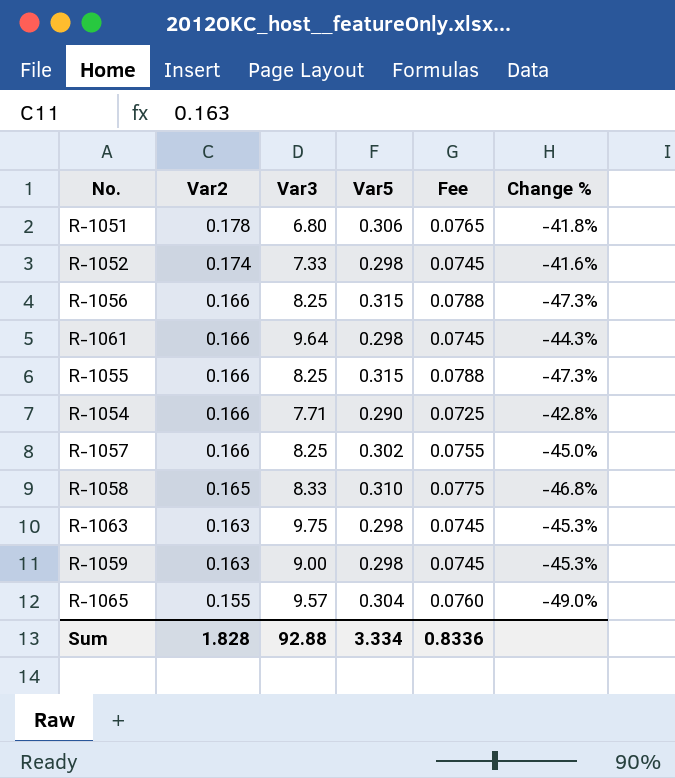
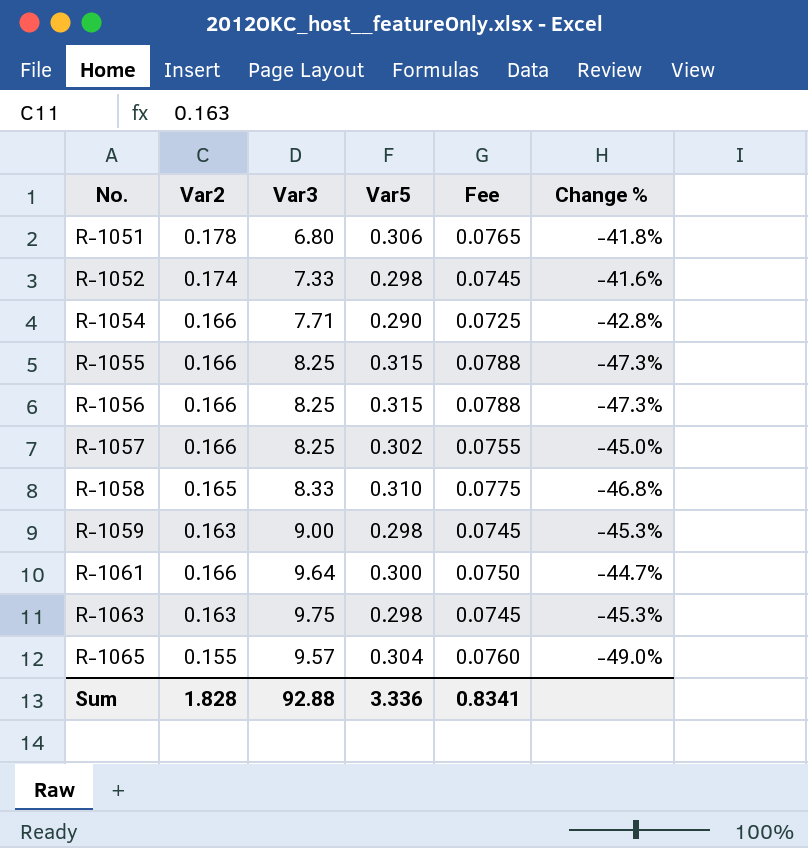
row order: Var2 descending -> No. ascending
R-1061 | Var5: 0.298 -> 0.300
R-1061 | Fee: 0.0745 -> 0.0750
R-1061 | Change %: -44.3% -> -44.7%
Sum | Var5: 3.334 -> 3.336
Sum | Fee: 0.8336 -> 0.8341

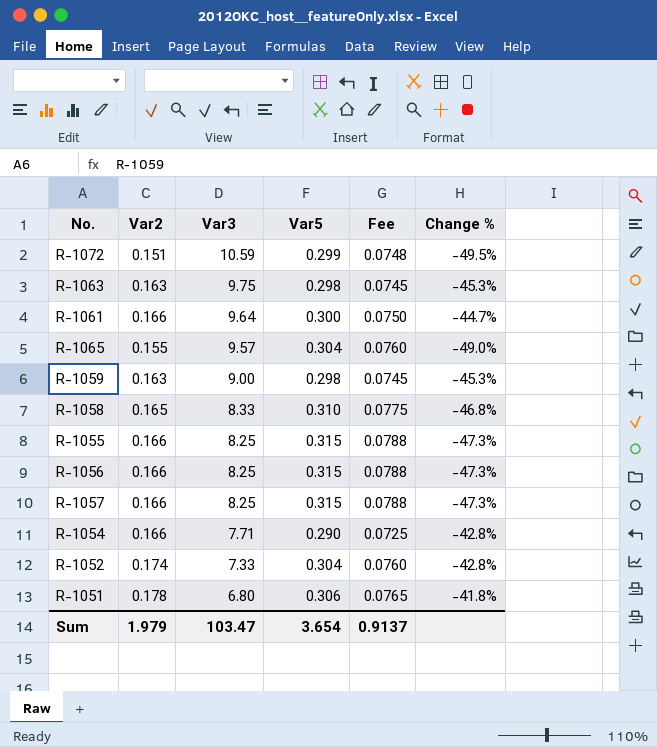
row order: No. ascending -> Var3 descending
row R-1072: none -> 0.151 | 10.59 | 0.299 | 0.0748 | -49.5%
R-1057 | Var5: 0.302 -> 0.315
R-1057 | Fee: 0.0755 -> 0.0788
R-1057 | Change %: -45.0% -> -47.3%
R-1052 | Var5: 0.298 -> 0.304
R-1052 | Fee: 0.0745 -> 0.0760
R-1052 | Change %: -41.6% -> -42.8%
Sum | Var2: 1.828 -> 1.979
Sum | Var3: 92.88 -> 103.47
Sum | Var5: 3.336 -> 3.654
Sum | Fee: 0.8341 -> 0.9137

